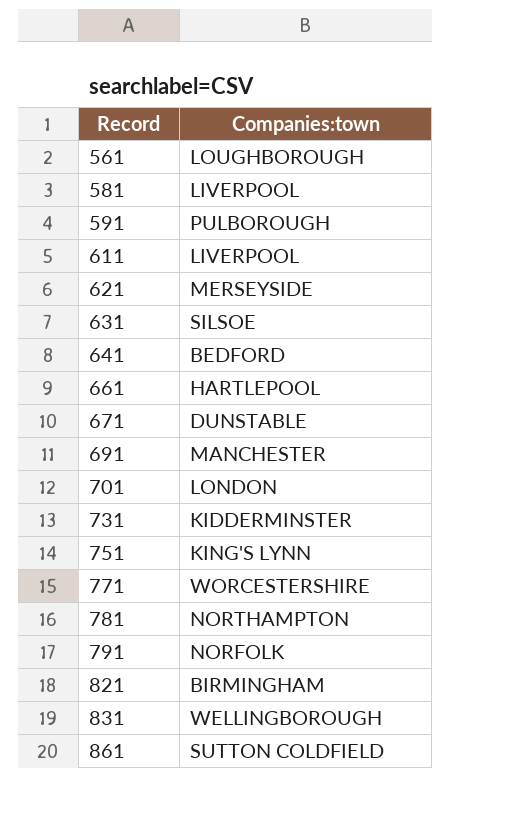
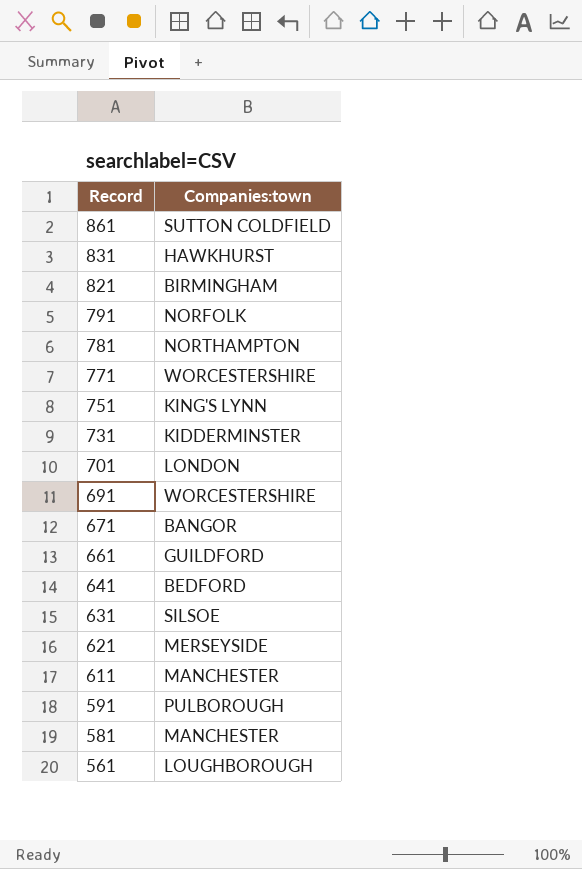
row order: Record ascending -> Record descending
831 | Companies:town: WELLINGBOROUGH -> HAWKHURST
691 | Companies:town: MANCHESTER -> WORCESTERSHIRE
671 | Companies:town: DUNSTABLE -> BANGOR
661 | Companies:town: HARTLEPOOL -> GUILDFORD
611 | Companies:town: LIVERPOOL -> MANCHESTER
581 | Companies:town: LIVERPOOL -> MANCHESTER

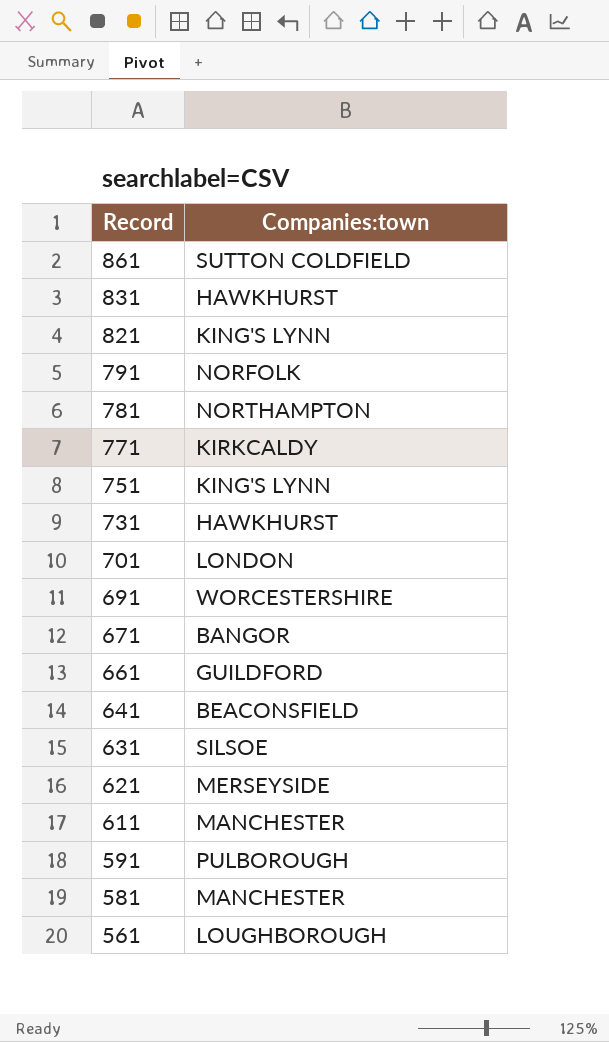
821 | Companies:town: BIRMINGHAM -> KING'S LYNN
771 | Companies:town: WORCESTERSHIRE -> KIRKCALDY
731 | Companies:town: KIDDERMINSTER -> HAWKHURST
641 | Companies:town: BEDFORD -> BEACONSFIELD

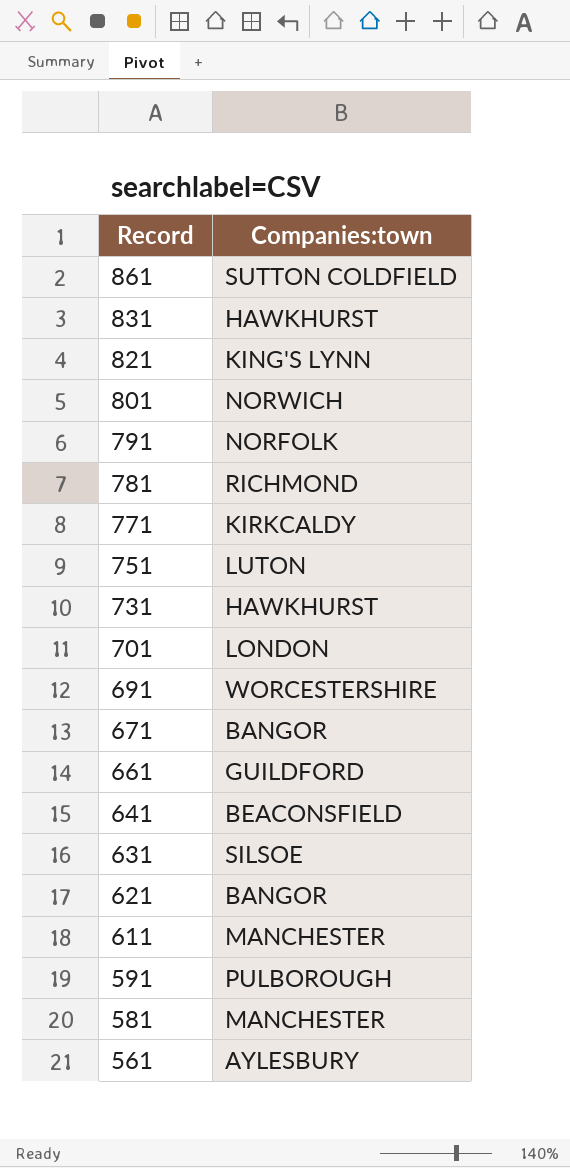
row 801: none -> NORWICH
781 | Companies:town: NORTHAMPTON -> RICHMOND
751 | Companies:town: KING'S LYNN -> LUTON
621 | Companies:town: MERSEYSIDE -> BANGOR
561 | Companies:town: LOUGHBOROUGH -> AYLESBURY

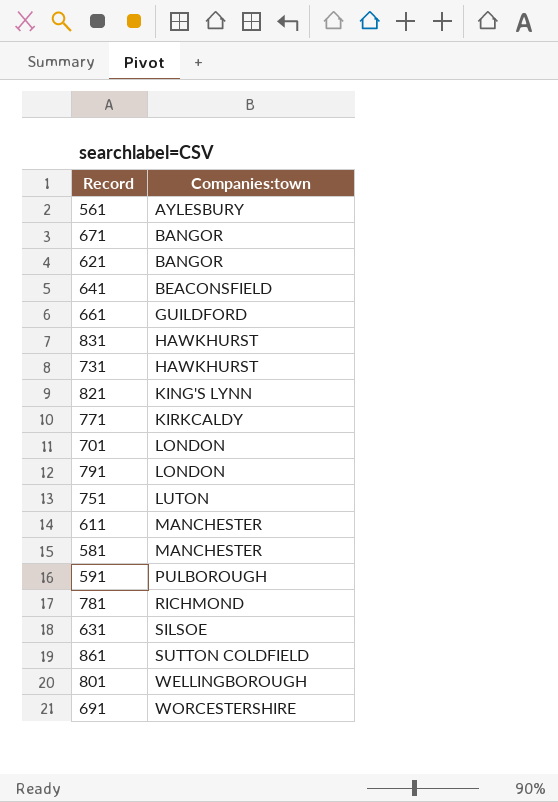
row order: Record descending -> Companies:town ascending
791 | Companies:town: NORFOLK -> LONDON
801 | Companies:town: NORWICH -> WELLINGBOROUGH

